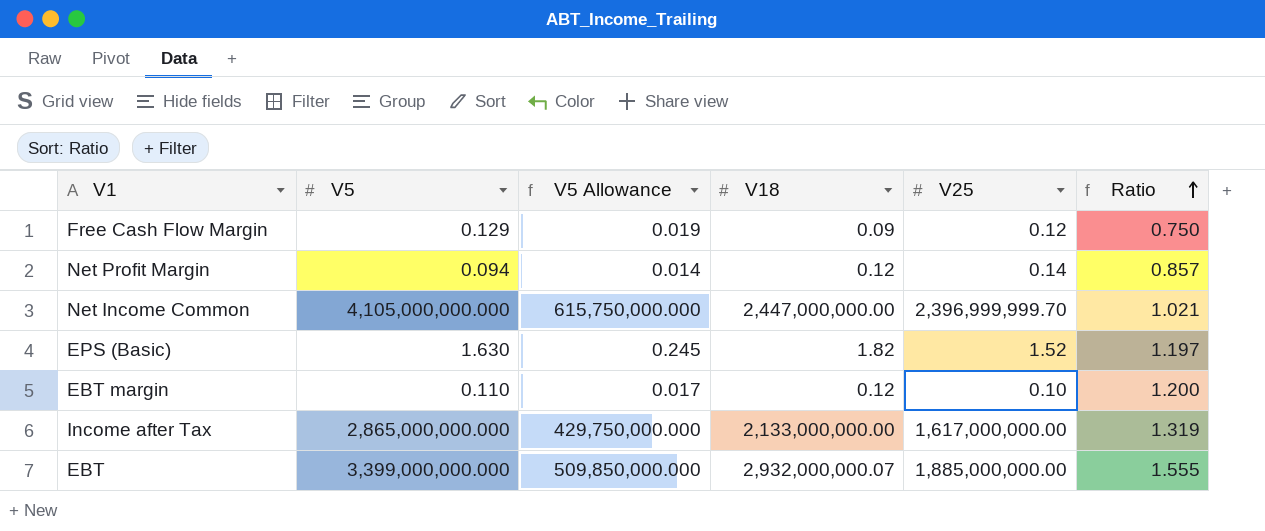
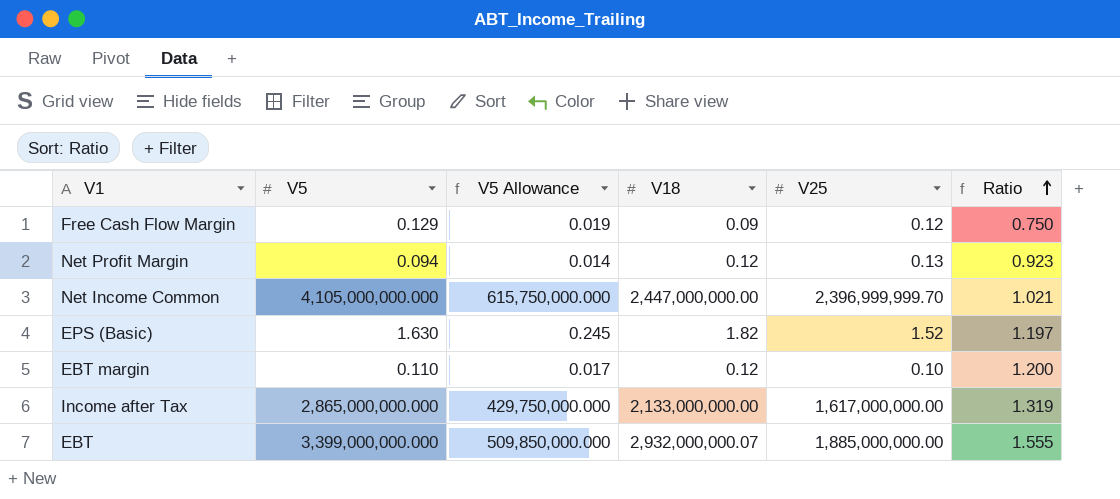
Net Profit Margin | V25: 0.14 -> 0.13
Net Profit Margin | Ratio: 0.857 -> 0.923

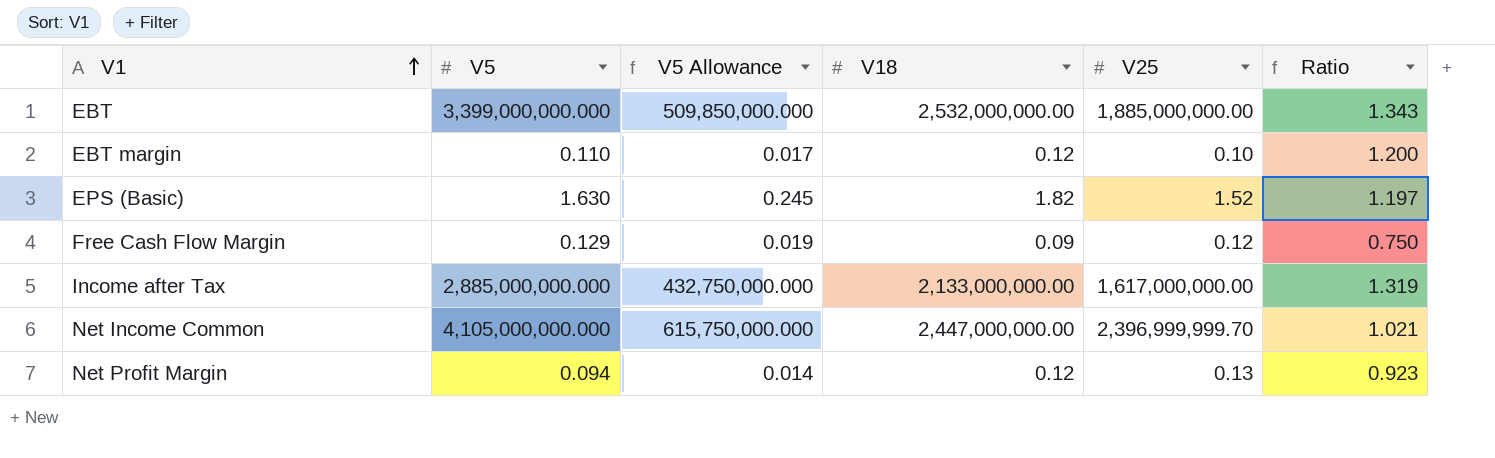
row order: Ratio ascending -> V1 ascending
EBT | V18: 2,932,000,000.07 -> 2,532,000,000.00
EBT | Ratio: 1.555 -> 1.343
Income after Tax | V5: 2,865,000,000.000 -> 2,885,000,000.000
Income after Tax | V5 Allowance: 429,750,000.000 -> 432,750,000.000

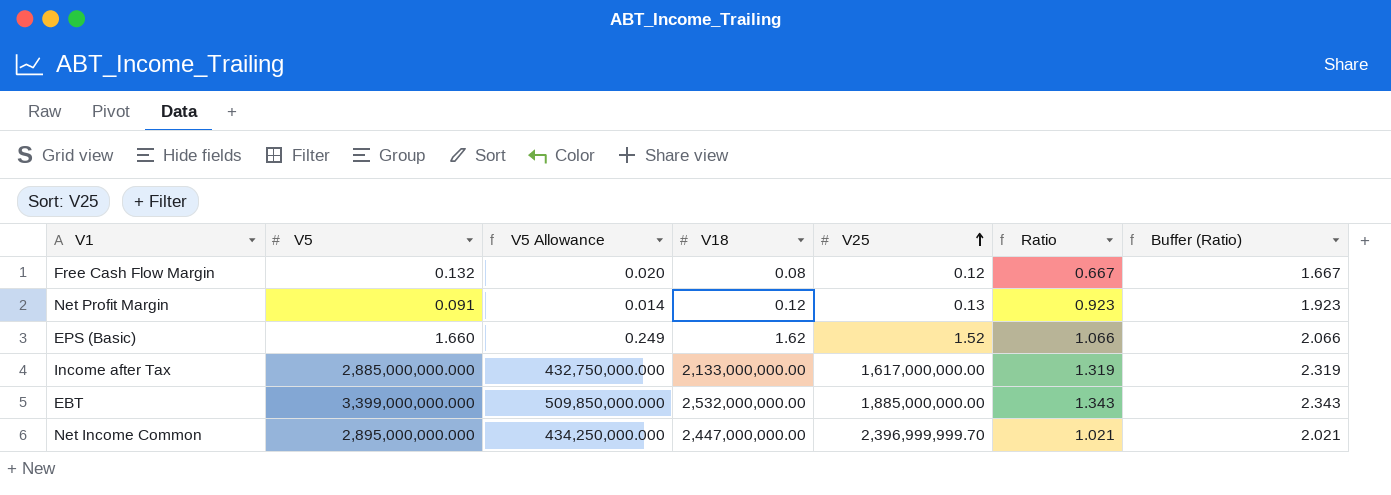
row order: V1 ascending -> V25 ascending
column Buffer (Ratio) | formula: none -> [Ratio] + 1
row EBT margin: 0.110 | 0.017 | 0.12 | 0.10 | 1.200 -> none
Free Cash Flow Margin | V5: 0.129 -> 0.132
Free Cash Flow Margin | V5 Allowance: 0.019 -> 0.020
Free Cash Flow Margin | V18: 0.09 -> 0.08
Free Cash Flow Margin | Ratio: 0.750 -> 0.667
Net Profit Margin | V5: 0.094 -> 0.091
EPS (Basic) | V5: 1.630 -> 1.660
EPS (Basic) | V5 Allowance: 0.245 -> 0.249
EPS (Basic) | V18: 1.82 -> 1.62
EPS (Basic) | Ratio: 1.197 -> 1.066
Net Income Common | V5: 4,105,000,000.000 -> 2,895,000,000.000
Net Income Common | V5 Allowance: 615,750,000.000 -> 434,250,000.000

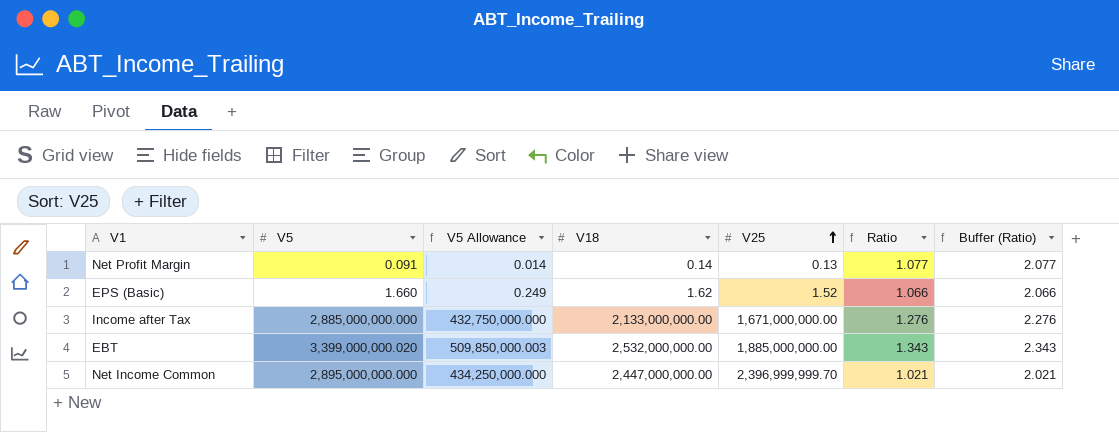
row Free Cash Flow Margin: 0.132 | 0.020 | 0.08 | 0.12 | 0.667 | 1.667 -> none
Net Profit Margin | V18: 0.12 -> 0.14
Net Profit Margin | Ratio: 0.923 -> 1.077
Net Profit Margin | Buffer (Ratio): 1.923 -> 2.077
Income after Tax | V25: 1,617,000,000.00 -> 1,671,000,000.00
Income after Tax | Ratio: 1.319 -> 1.276
Income after Tax | Buffer (Ratio): 2.319 -> 2.276
EBT | V5: 3,399,000,000.000 -> 3,399,000,000.020
EBT | V5 Allowance: 509,850,000.000 -> 509,850,000.003

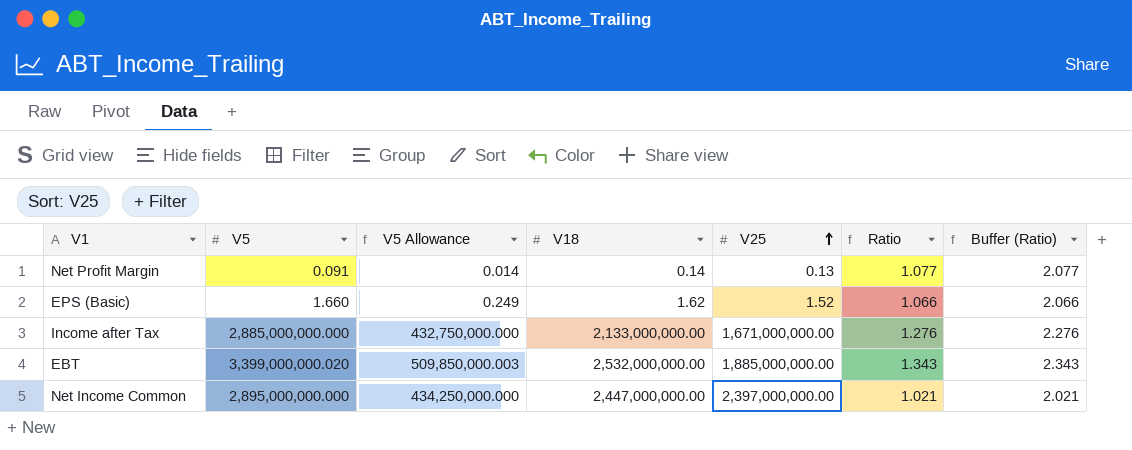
Net Income Common | V25: 2,396,999,999.70 -> 2,397,000,000.00

